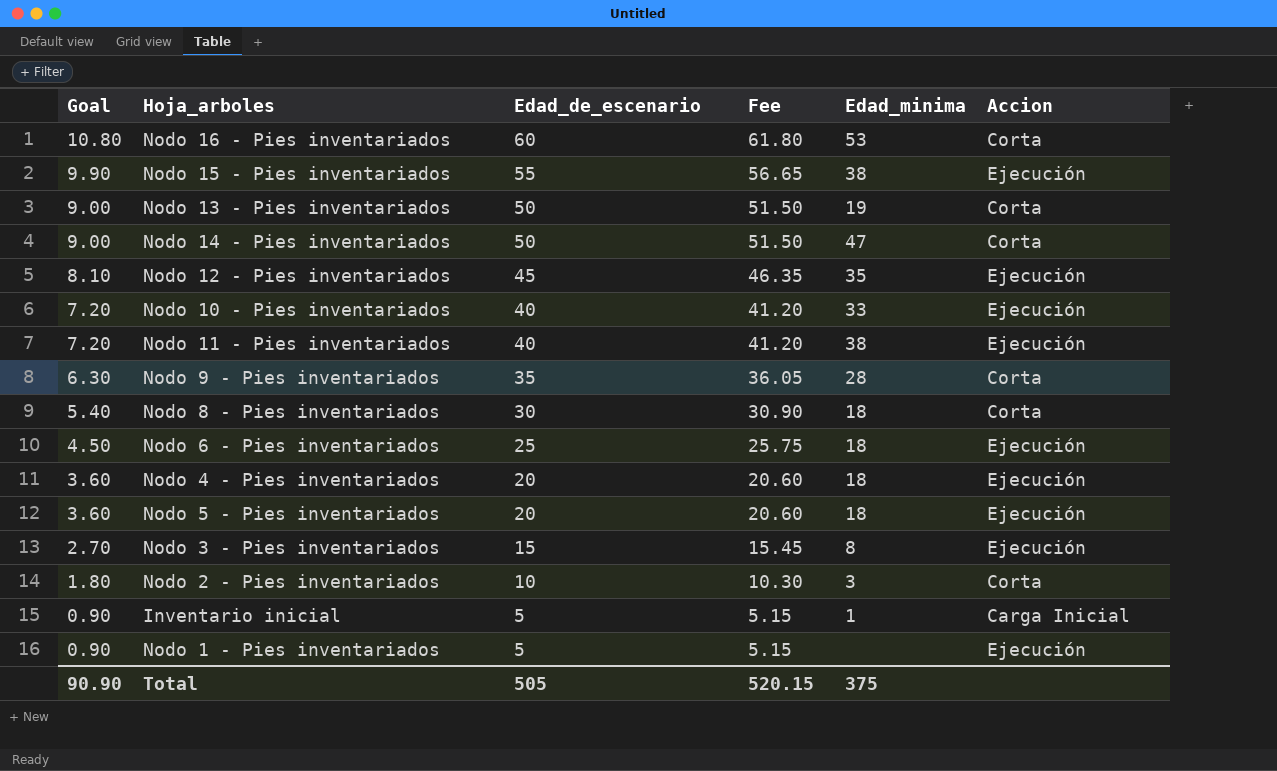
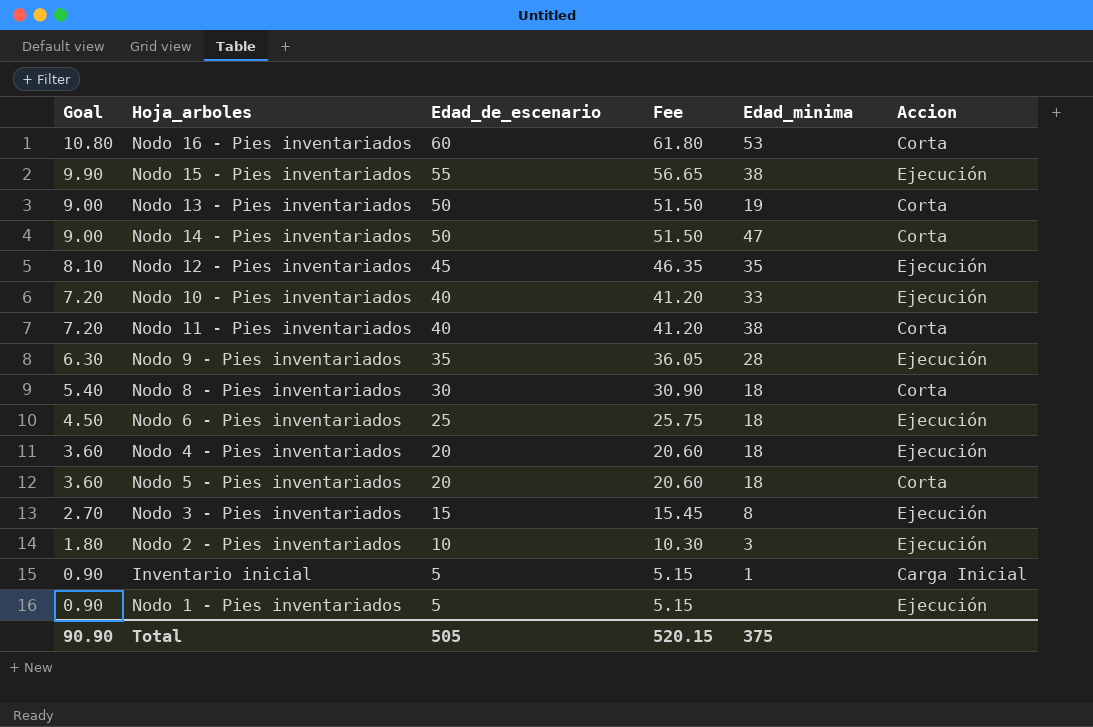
Nodo 11 - Pies inventariados | Accion: Ejecución -> Corta
Nodo 9 - Pies inventariados | Accion: Corta -> Ejecución
Nodo 5 - Pies inventariados | Accion: Ejecución -> Corta
Nodo 2 - Pies inventariados | Accion: Corta -> Ejecución

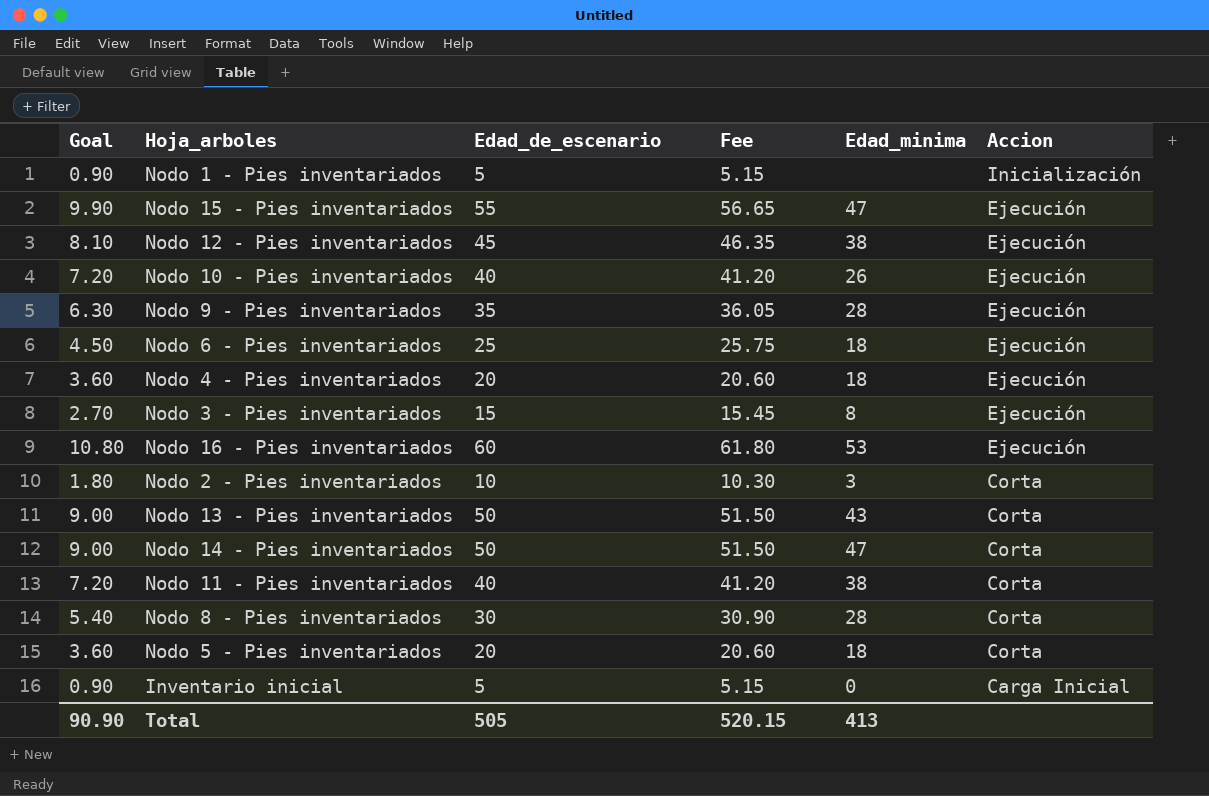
row order: Goal descending -> Accion descending
Nodo 1 - Pies inventariados | Accion: Ejecución -> Inicialización
Nodo 15 - Pies inventariados | Edad_minima: 38 -> 47
Nodo 12 - Pies inventariados | Edad_minima: 35 -> 38
Nodo 10 - Pies inventariados | Edad_minima: 33 -> 26
Nodo 16 - Pies inventariados | Accion: Corta -> Ejecución
Nodo 2 - Pies inventariados | Accion: Ejecución -> Corta
Nodo 13 - Pies inventariados | Edad_minima: 19 -> 43
Nodo 8 - Pies inventariados | Edad_minima: 18 -> 28
Inventario inicial | Edad_minima: 1 -> 0
Total | Edad_minima: 375 -> 413

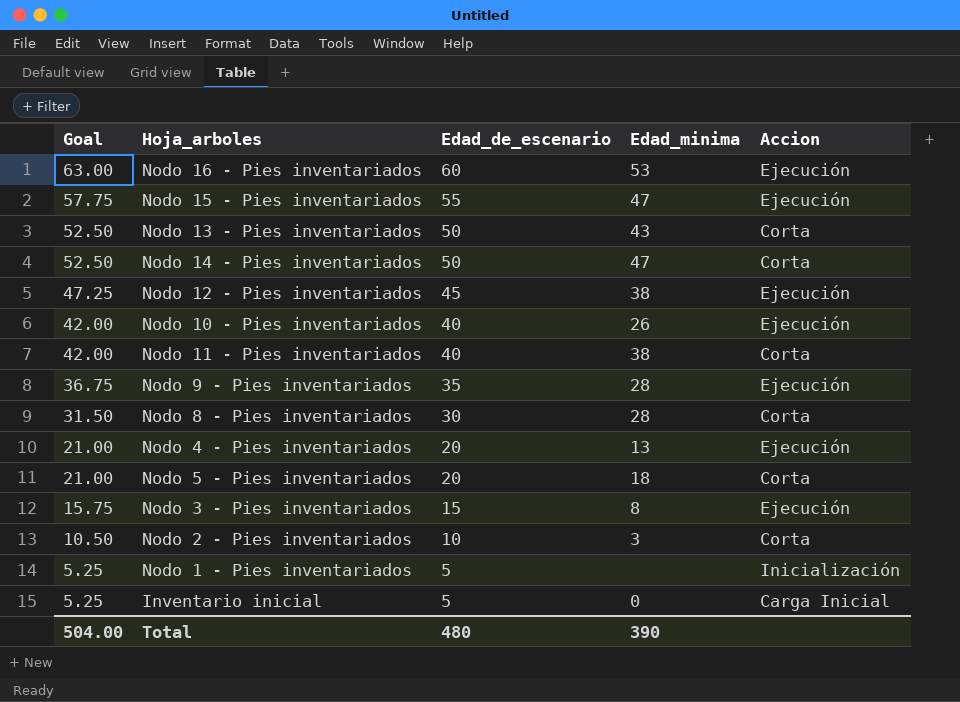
row order: Accion descending -> Goal descending
column Fee | formula: [Edad_de_escenario] * 1.03 -> none
column Goal | formula: [Edad_de_escenario] * 0.18 -> [Edad_de_escenario] * 1.05
row Nodo 6 - Pies inventariados: 4.50 | 25 | 25.75 | 18 | Ejecución -> none
Nodo 4 - Pies inventariados | Edad_minima: 18 -> 13
Total | Goal: 90.90 -> 504.00
Total | Edad_de_escenario: 505 -> 480
Total | Edad_minima: 413 -> 390

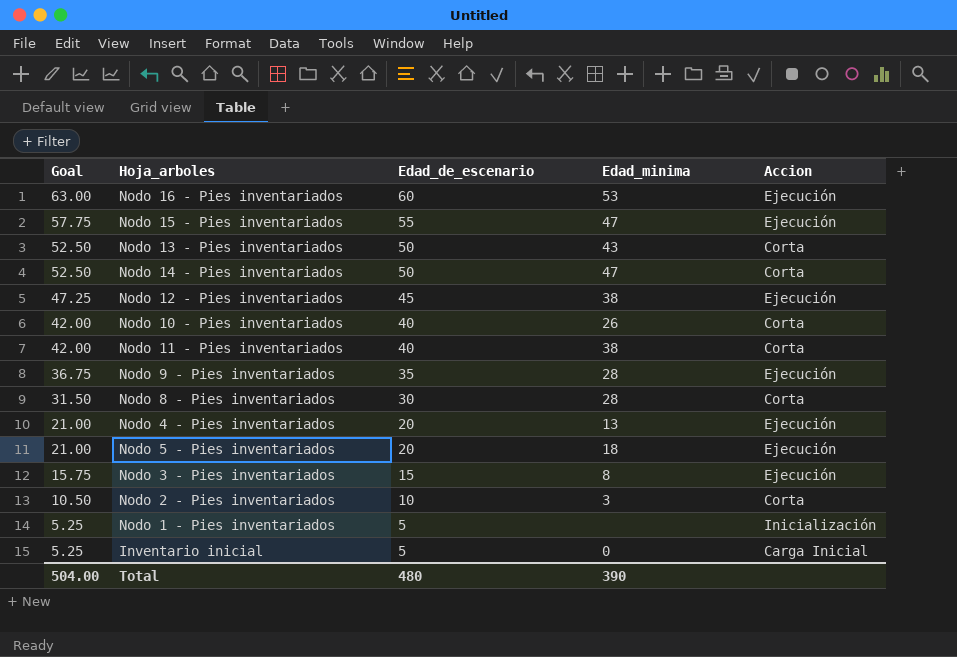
Nodo 10 - Pies inventariados | Accion: Ejecución -> Corta
Nodo 5 - Pies inventariados | Accion: Corta -> Ejecución

